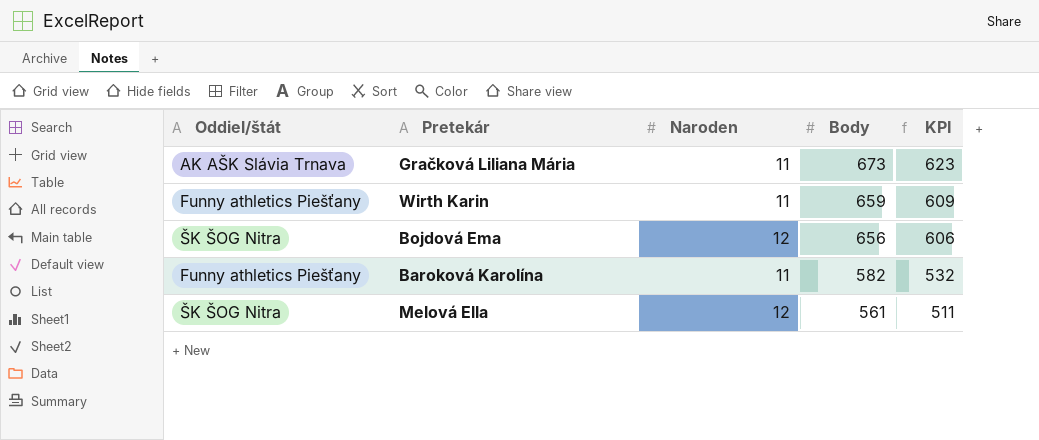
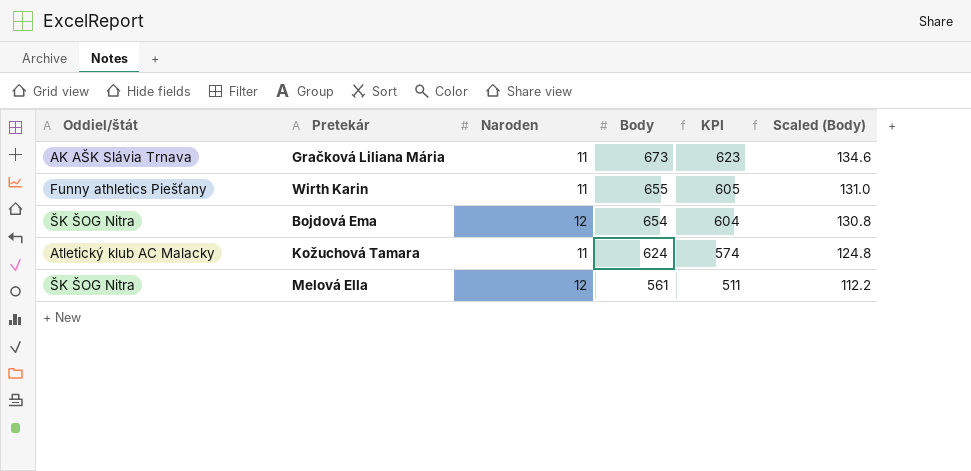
column Scaled (Body) | formula: none -> [Body] * 0.2
row Baroková Karolína: Funny athletics Piešťany | 11 | 582 | 532 -> none
Wirth Karin | Body: 659 -> 655
Wirth Karin | KPI: 609 -> 605
Bojdová Ema | Body: 656 -> 654
Bojdová Ema | KPI: 606 -> 604
row Kožuchová Tamara: none -> Atletický klub AC Malacky | 11 | 624 | 574 | 124.8

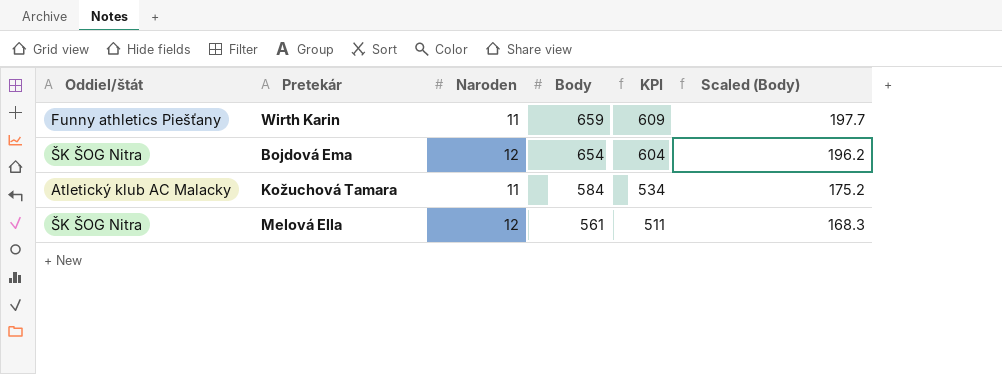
column Scaled (Body) | formula: [Body] * 0.2 -> [Body] * 0.3
row Gračková Liliana Mária: AK AŠK Slávia Trnava | 11 | 673 | 623 | 134.6 -> none
Wirth Karin | Body: 655 -> 659
Wirth Karin | KPI: 605 -> 609
Kožuchová Tamara | Body: 624 -> 584
Kožuchová Tamara | KPI: 574 -> 534

